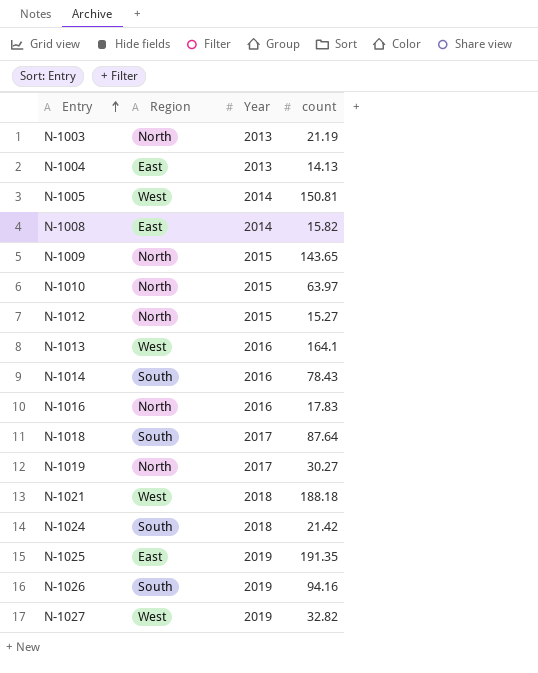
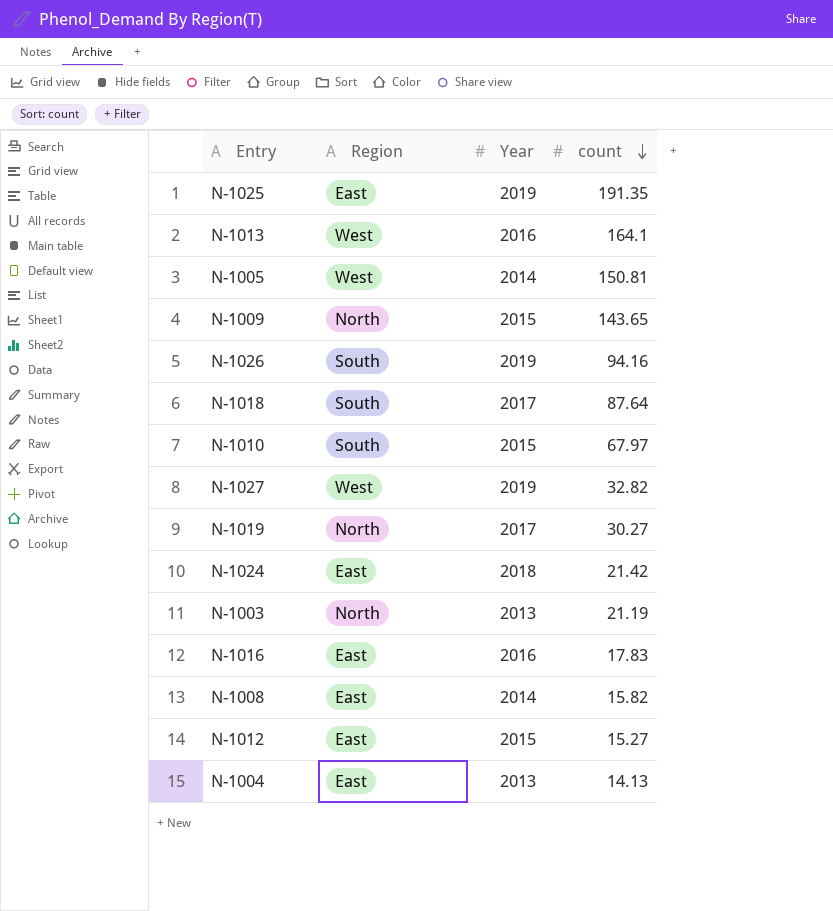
row order: Entry ascending -> count descending
row N-1014: South | 2016 | 78.43 -> none
row N-1021: West | 2018 | 188.18 -> none
N-1010 | Region: North -> South
N-1010 | count: 63.97 -> 67.97
N-1024 | Region: South -> East
N-1016 | Region: North -> East
N-1012 | Region: North -> East

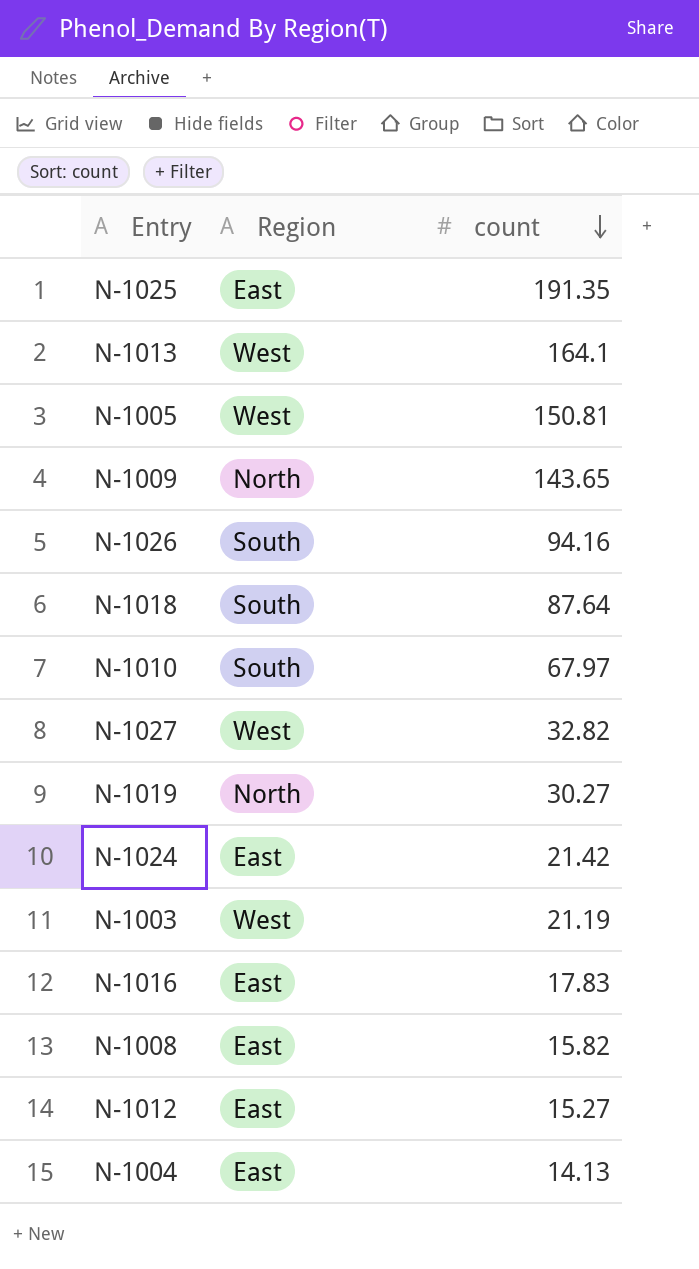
column Year | position: 3 -> none
N-1003 | Region: North -> West

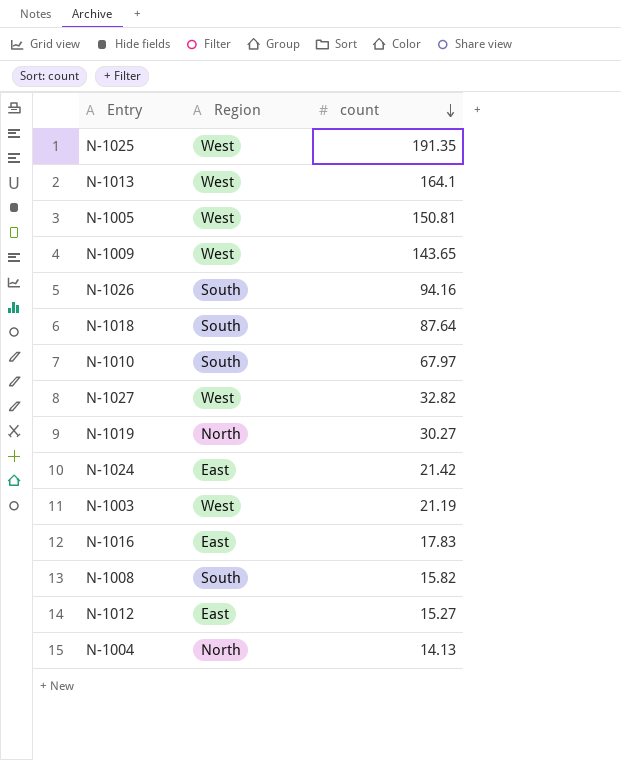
N-1025 | Region: East -> West
N-1009 | Region: North -> West
N-1008 | Region: East -> South
N-1004 | Region: East -> North

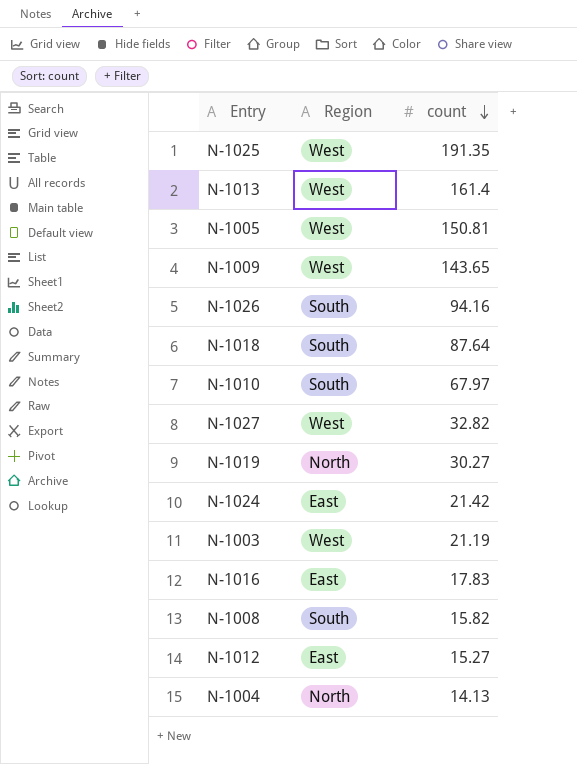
N-1013 | count: 164.1 -> 161.4

